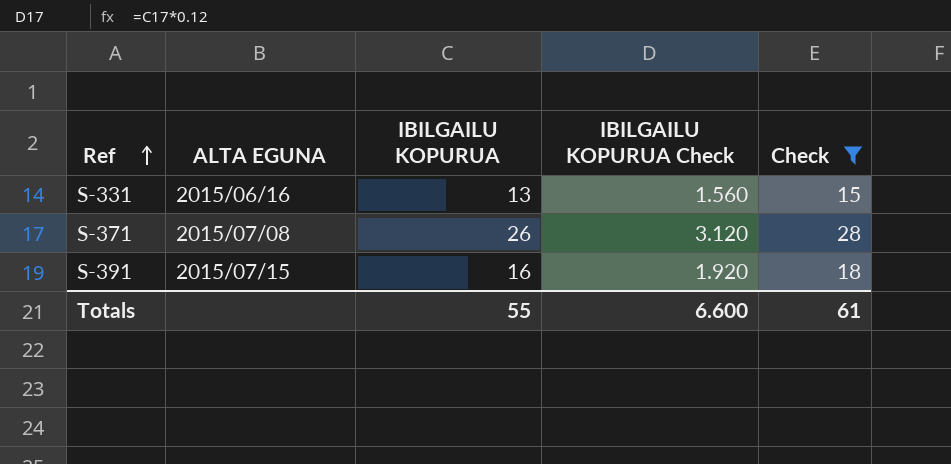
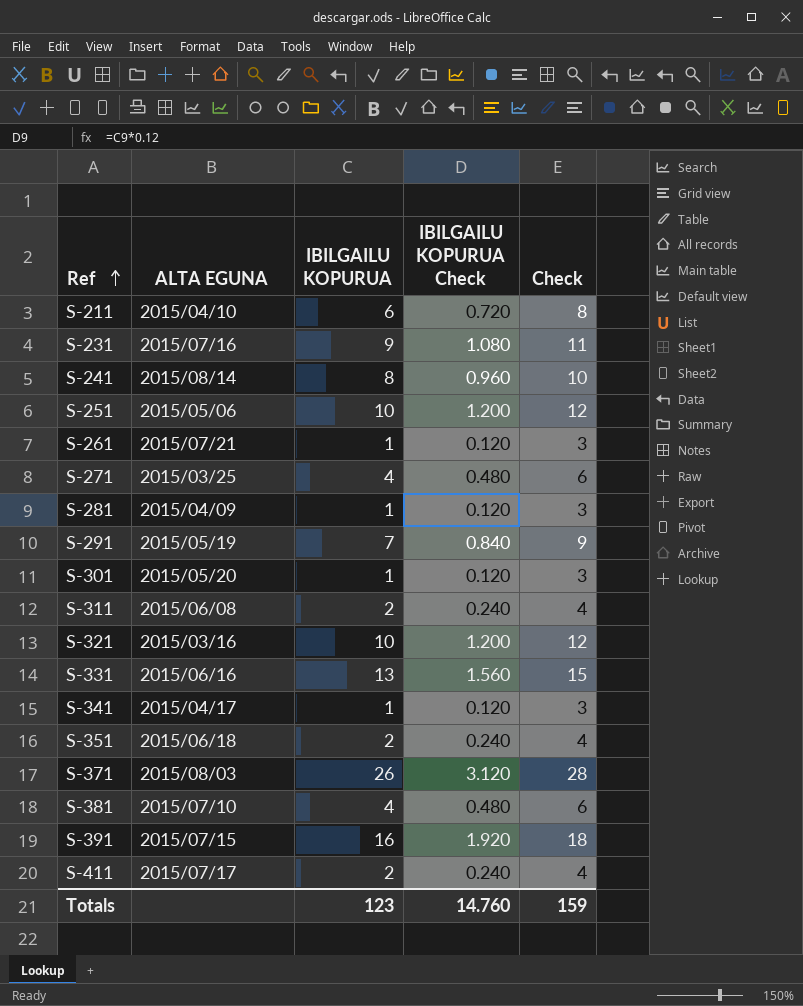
filter: Check >= 15 -> none
S-371 | ALTA EGUNA: 2015/07/08 -> 2015/08/03
Totals | IBILGAILU KOPURUA: 55 -> 123
Totals | IBILGAILU KOPURUA Check: 6.600 -> 14.760
Totals | Check: 61 -> 159

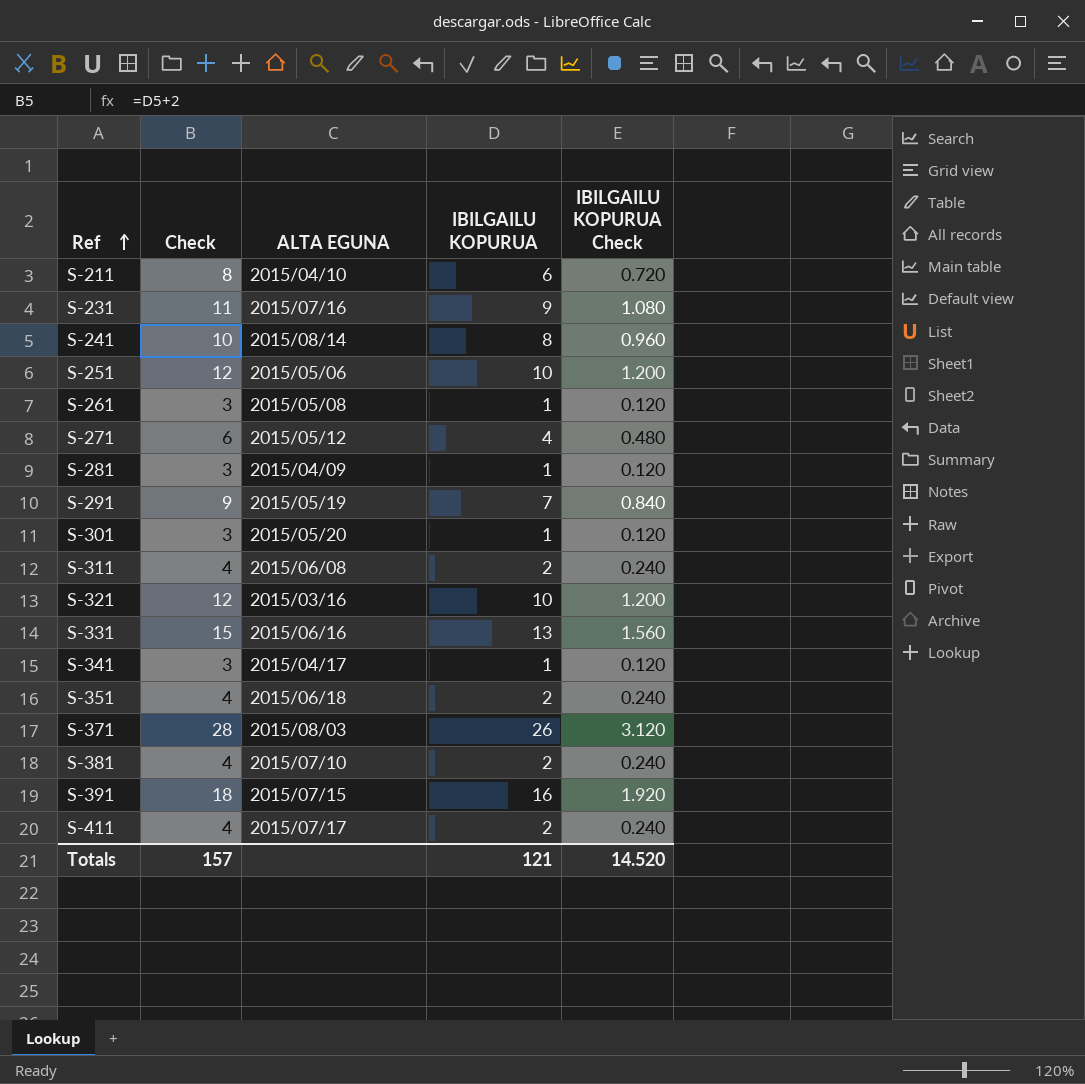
column Check | position: 5 -> 2
S-261 | ALTA EGUNA: 2015/07/21 -> 2015/05/08
S-271 | ALTA EGUNA: 2015/03/25 -> 2015/05/12
S-381 | Check: 6 -> 4
S-381 | IBILGAILU KOPURUA: 4 -> 2
S-381 | IBILGAILU KOPURUA Check: 0.480 -> 0.240
Totals | Check: 159 -> 157
Totals | IBILGAILU KOPURUA: 123 -> 121
Totals | IBILGAILU KOPURUA Check: 14.760 -> 14.520

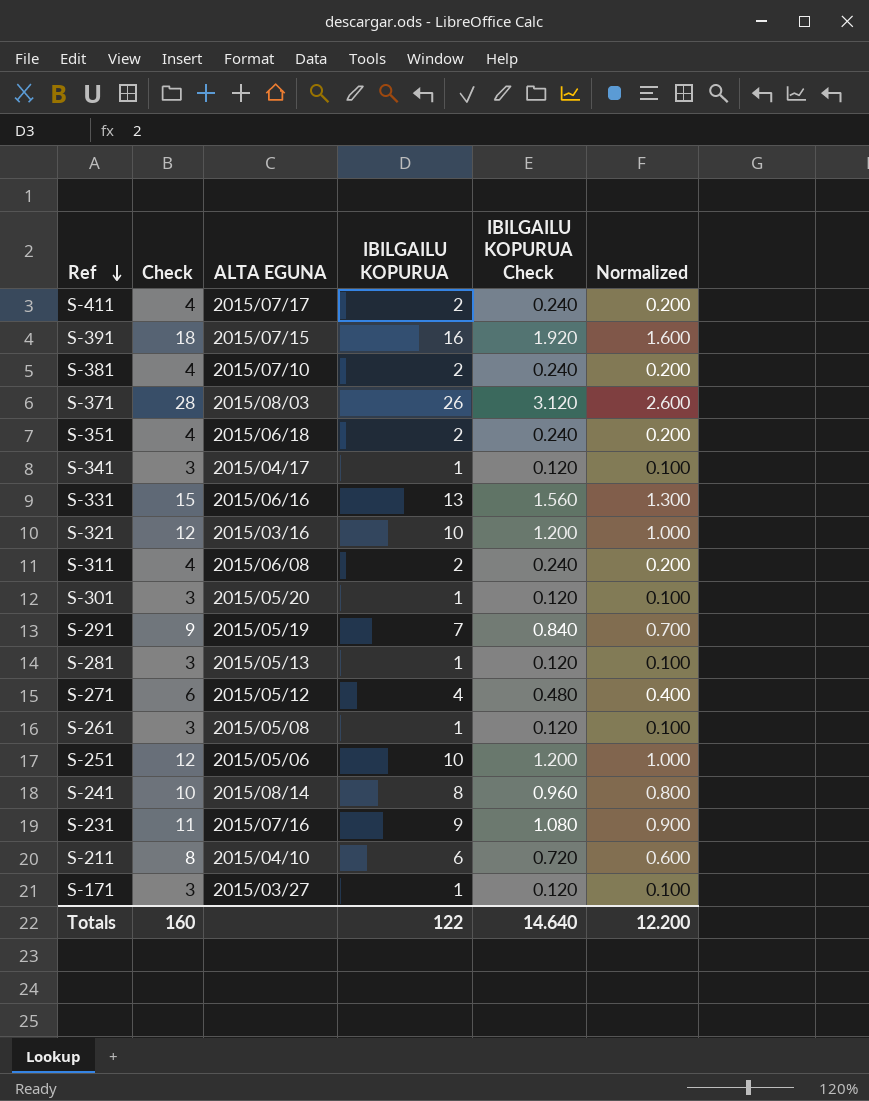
row order: Ref ascending -> Ref descending
column Normalized | formula: none -> [IBILGAILU KOPURUA] * 0.1
S-281 | ALTA EGUNA: 2015/04/09 -> 2015/05/13
row S-171: none -> 3 | 2015/03/27 | 1 | 0.120 | 0.100
Totals | Check: 157 -> 160
Totals | IBILGAILU KOPURUA: 121 -> 122
Totals | IBILGAILU KOPURUA Check: 14.520 -> 14.640

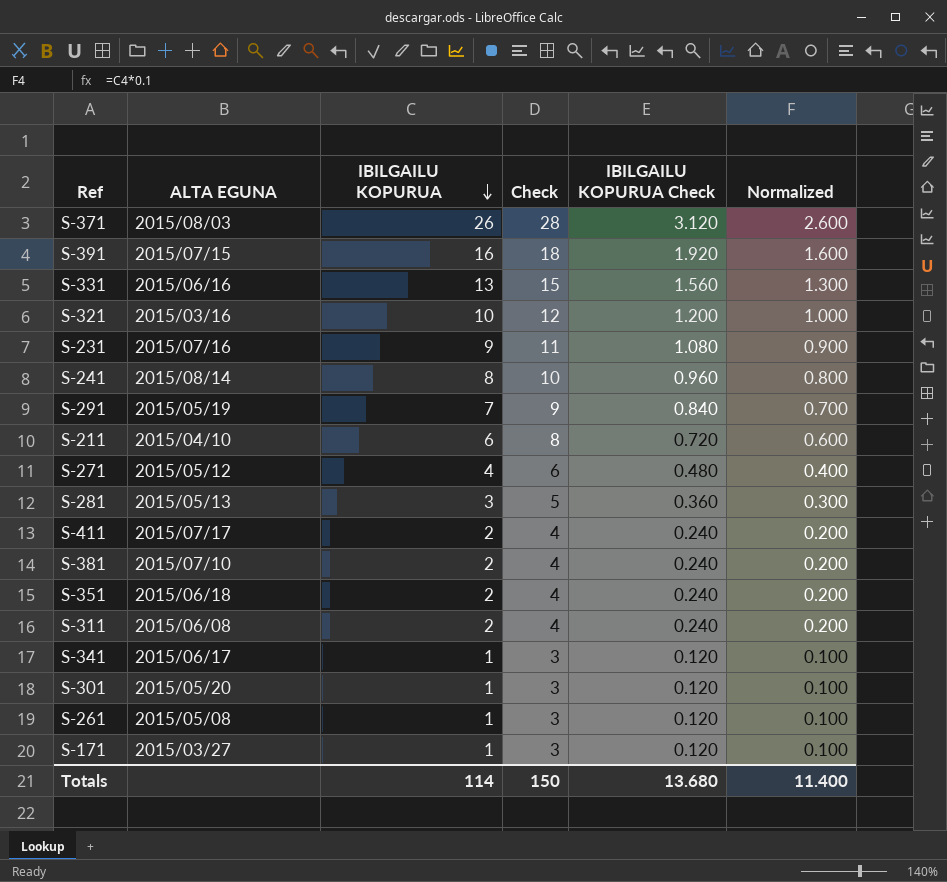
row order: Ref descending -> IBILGAILU KOPURUA descending
column Check | position: 2 -> 4
row S-251: 12 | 2015/05/06 | 10 | 1.200 | 1.000 -> none
S-281 | IBILGAILU KOPURUA: 1 -> 3
S-281 | Check: 3 -> 5
S-281 | IBILGAILU KOPURUA Check: 0.120 -> 0.360
S-281 | Normalized: 0.100 -> 0.300
S-341 | ALTA EGUNA: 2015/04/17 -> 2015/06/17
Totals | IBILGAILU KOPURUA: 122 -> 114
Totals | Check: 160 -> 150
Totals | IBILGAILU KOPURUA Check: 14.640 -> 13.680
Totals | Normalized: 12.200 -> 11.400

